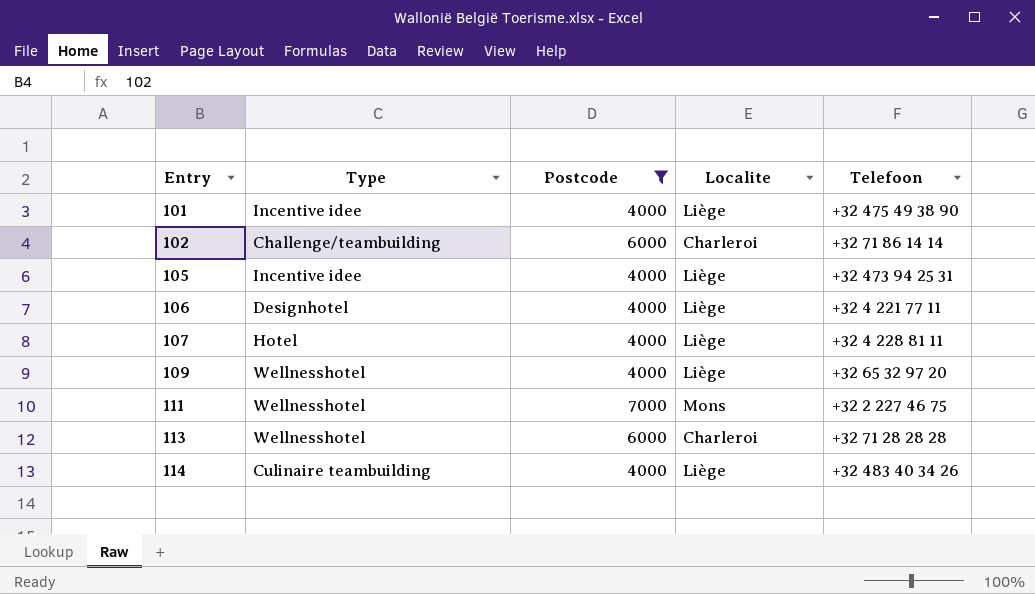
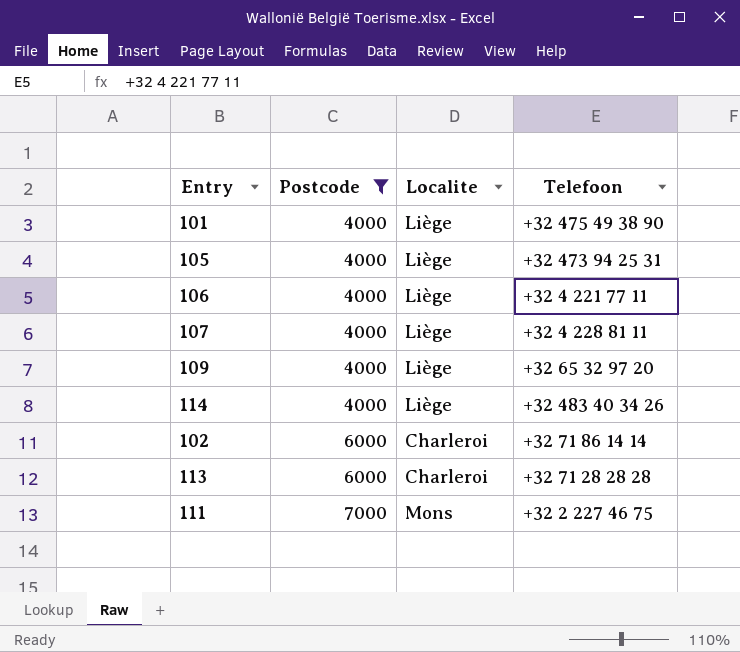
row order: Entry ascending -> Postcode ascending
column Type | position: 2 -> none

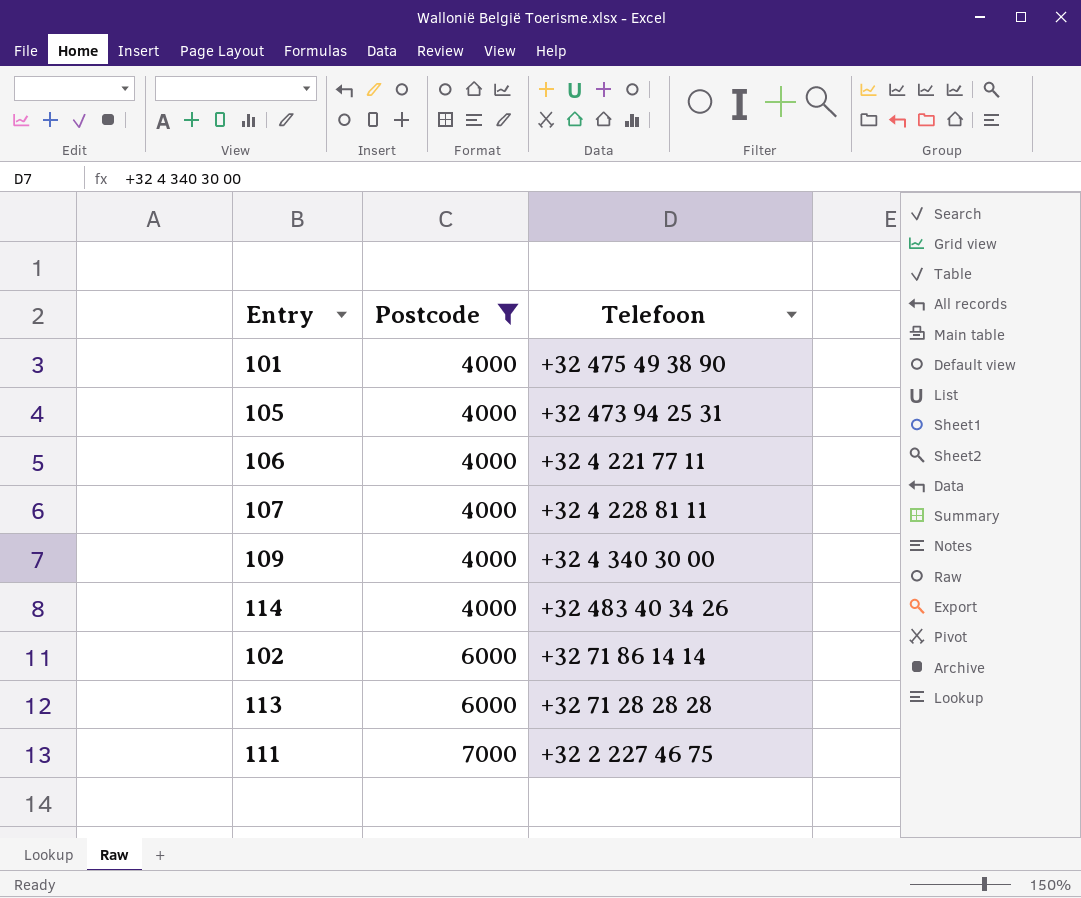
column Localite | position: 3 -> none
109 | Telefoon: +32 65 32 97 20 -> +32 4 340 30 00

